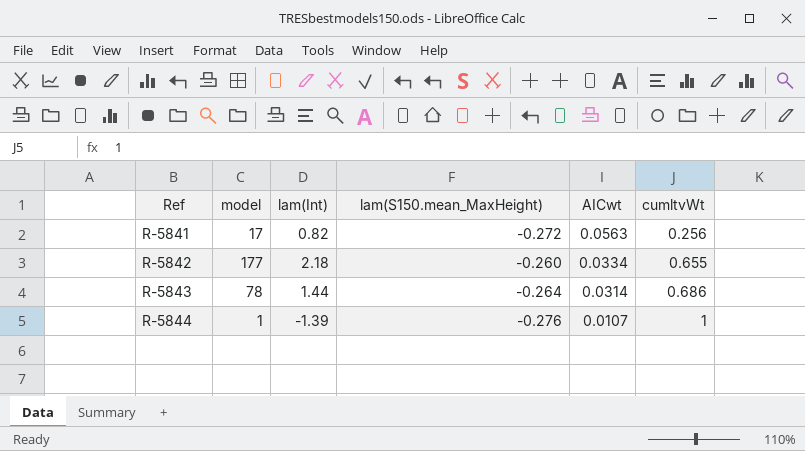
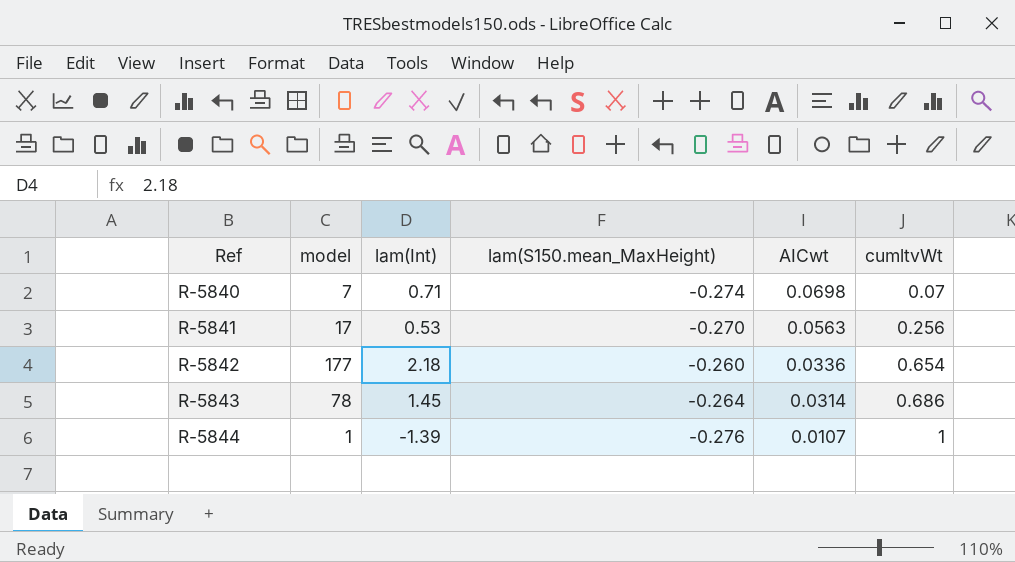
row R-5840: none -> 7 | 0.71 | -0.274 | 0.0698 | 0.07
R-5841 | lam(Int): 0.82 -> 0.53
R-5841 | lam(S150.mean_MaxHeight): -0.272 -> -0.270
R-5842 | AICwt: 0.0334 -> 0.0336
R-5842 | cumltvWt: 0.655 -> 0.654
R-5843 | lam(Int): 1.44 -> 1.45

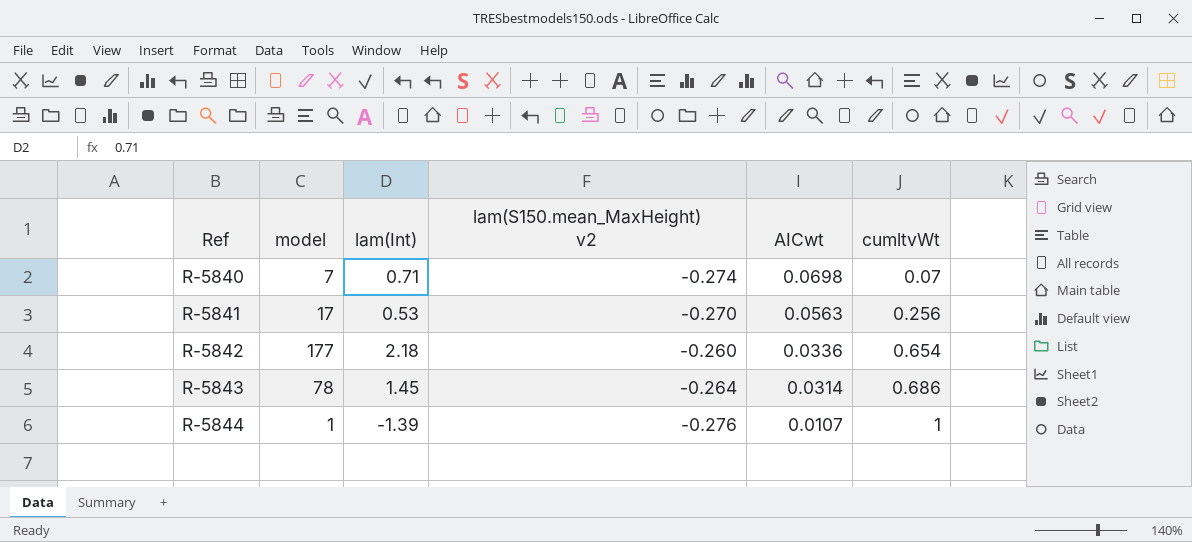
column name: lam(S150.mean_MaxHeight) -> lam(S150.mean_MaxHeight) v2

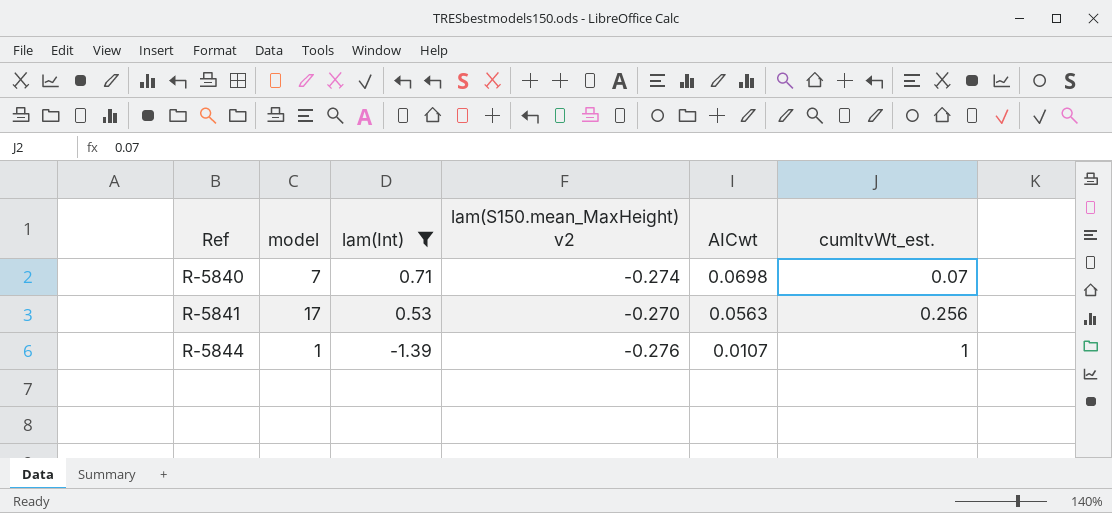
filter: none -> lam(Int) <= 0.71
column name: cumltvWt -> cumltvWt_est.

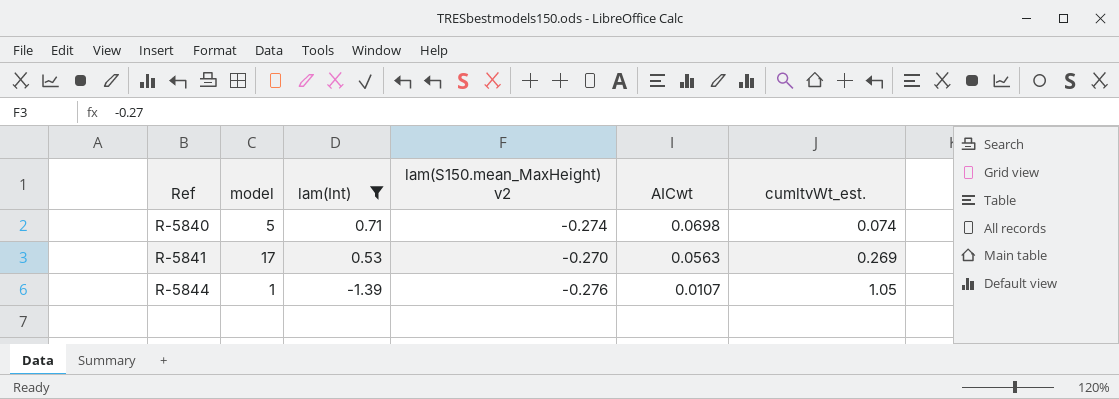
R-5840 | model: 7 -> 5
R-5840 | cumltvWt_est.: 0.07 -> 0.074
R-5841 | cumltvWt_est.: 0.256 -> 0.269
R-5844 | cumltvWt_est.: 1 -> 1.05

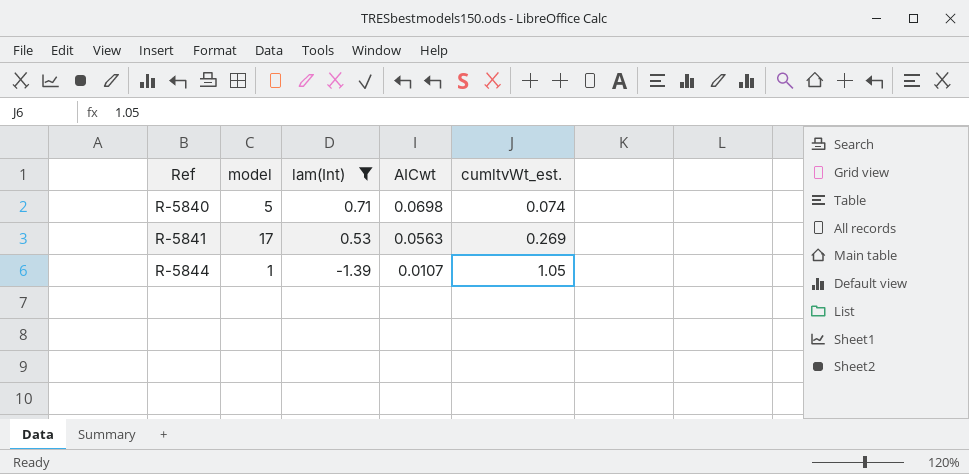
column lam(S150.mean_MaxHeight) v2 | position: 4 -> none

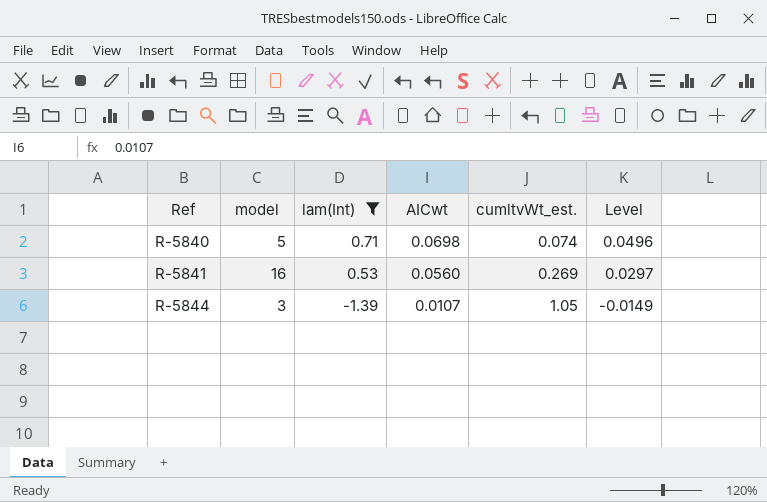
column Level | formula: none -> [lam(Int)] * [AICwt]
R-5841 | model: 17 -> 16
R-5841 | AICwt: 0.0563 -> 0.0560
R-5844 | model: 1 -> 3

